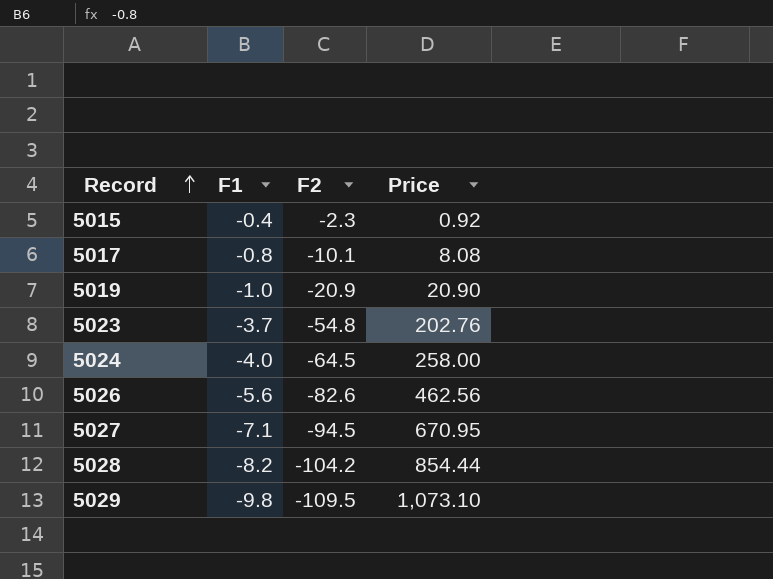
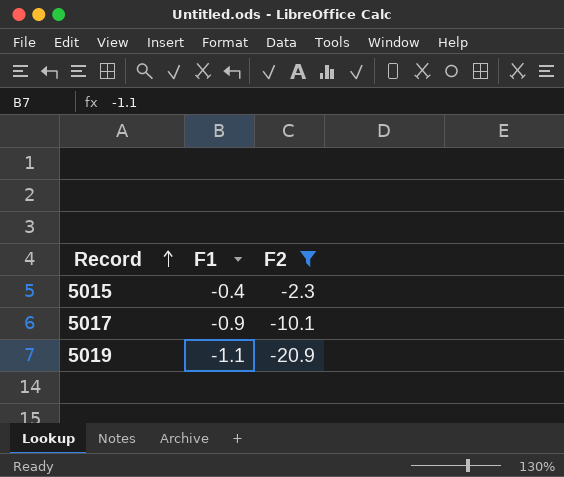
filter: none -> F2 >= -20.9
column Price | formula: [F1] * [F2] -> none
5017 | F1: -0.8 -> -0.9
5019 | F1: -1.0 -> -1.1

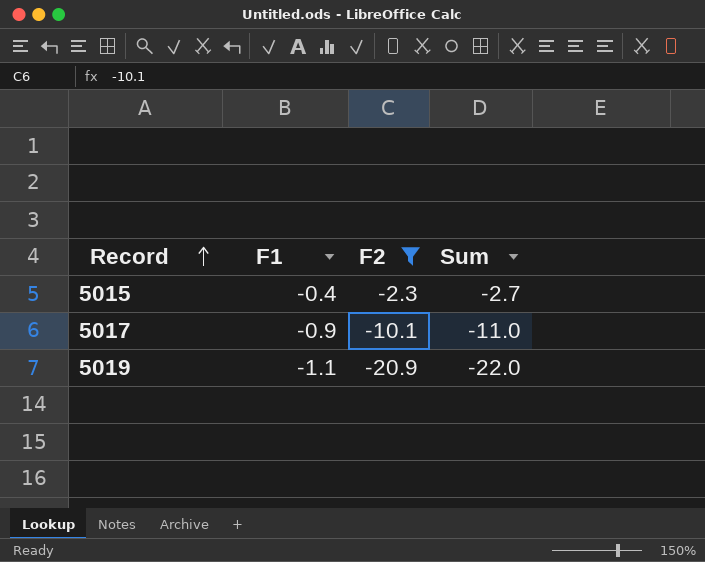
column Sum | formula: none -> [F1] + [F2]

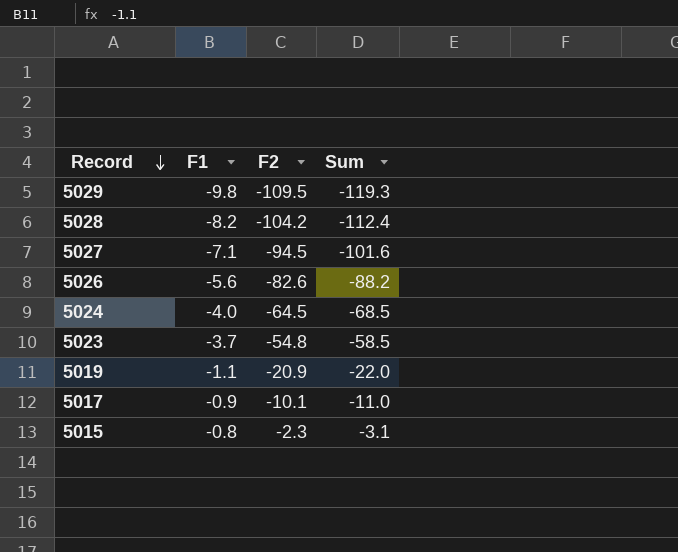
filter: F2 >= -20.9 -> none
row order: Record ascending -> Record descending
5015 | F1: -0.4 -> -0.8
5015 | Sum: -2.7 -> -3.1

